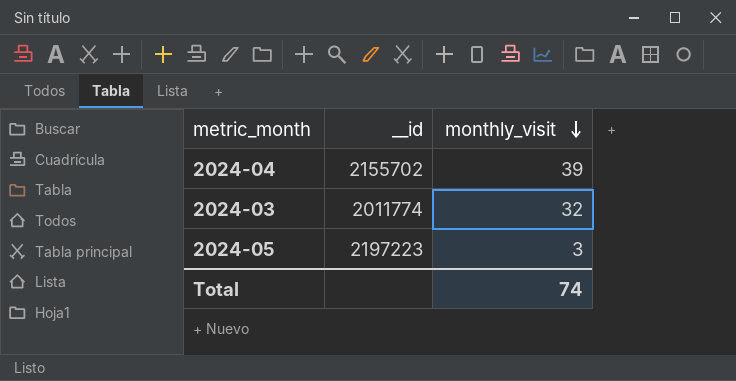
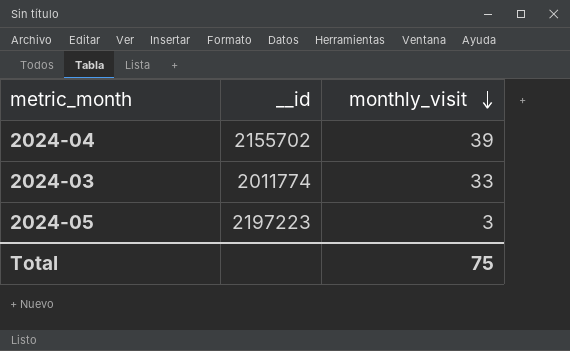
2024-03 | monthly_visit: 32 -> 33
Total | monthly_visit: 74 -> 75

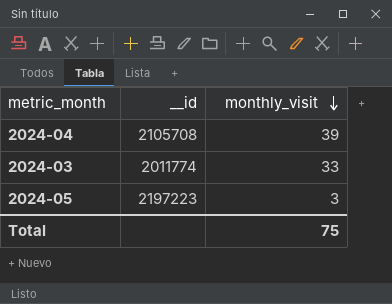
2024-04 | __id: 2155702 -> 2105708

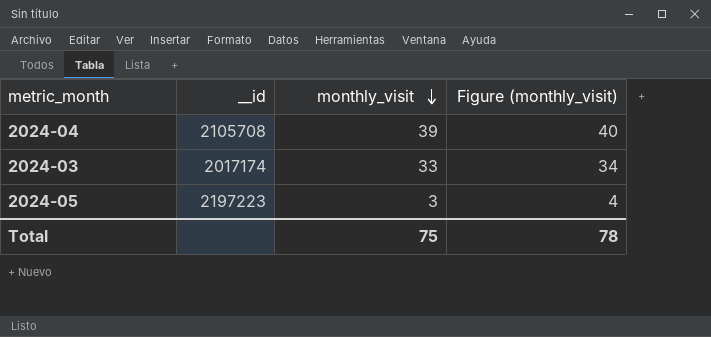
column Figure (monthly_visit) | formula: none -> [monthly_visit] + 1
2024-03 | __id: 2011774 -> 2017174

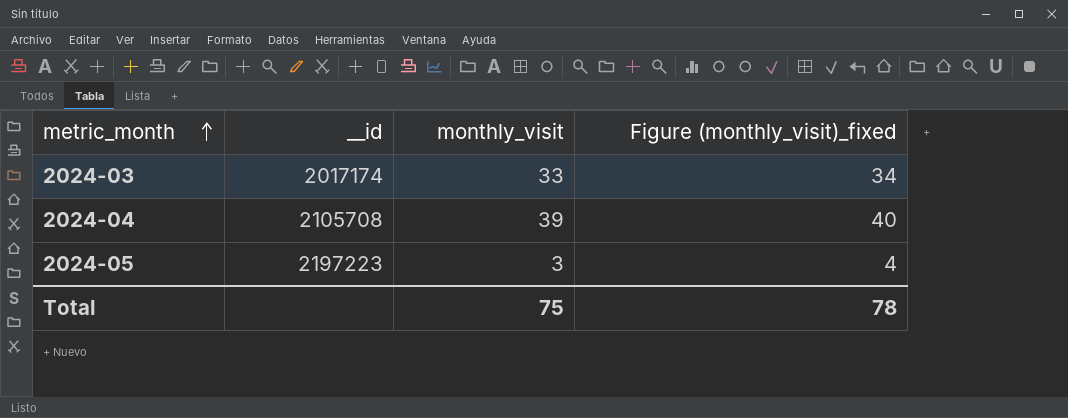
row order: monthly_visit descending -> metric_month ascending
column name: Figure (monthly_visit) -> Figure (monthly_visit)_fixed

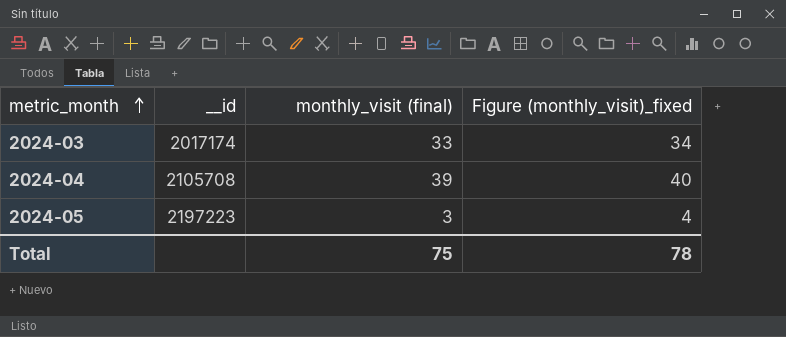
column name: monthly_visit -> monthly_visit (final)

